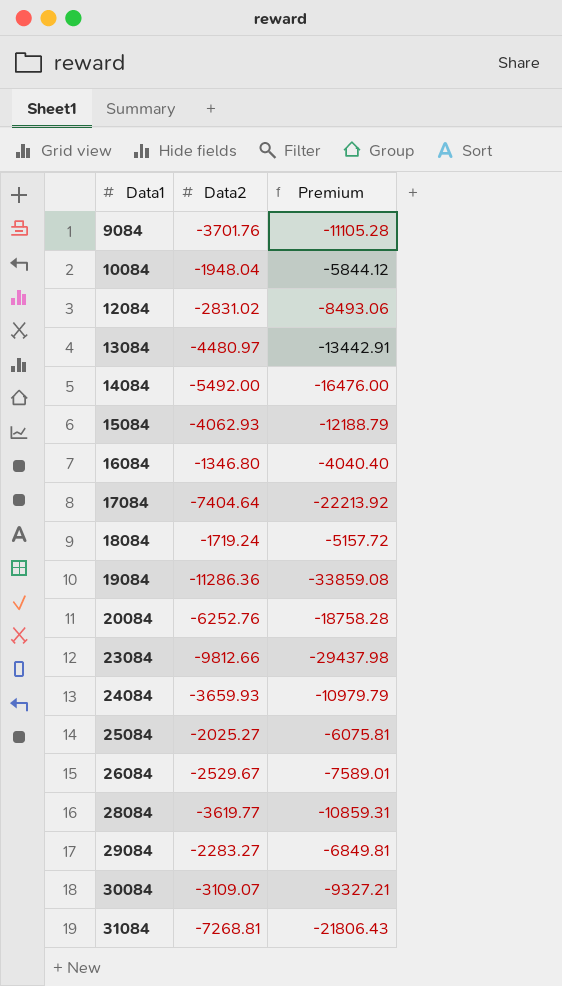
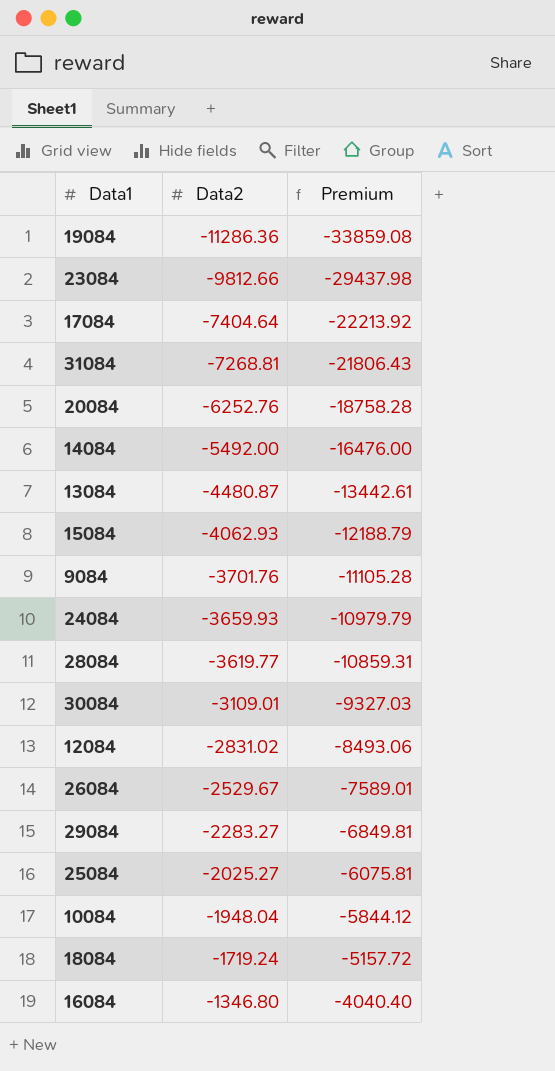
row order: Data1 ascending -> Data2 ascending
13084 | Data2: -4480.97 -> -4480.87
13084 | Premium: -13442.91 -> -13442.61
30084 | Data2: -3109.07 -> -3109.01
30084 | Premium: -9327.21 -> -9327.03

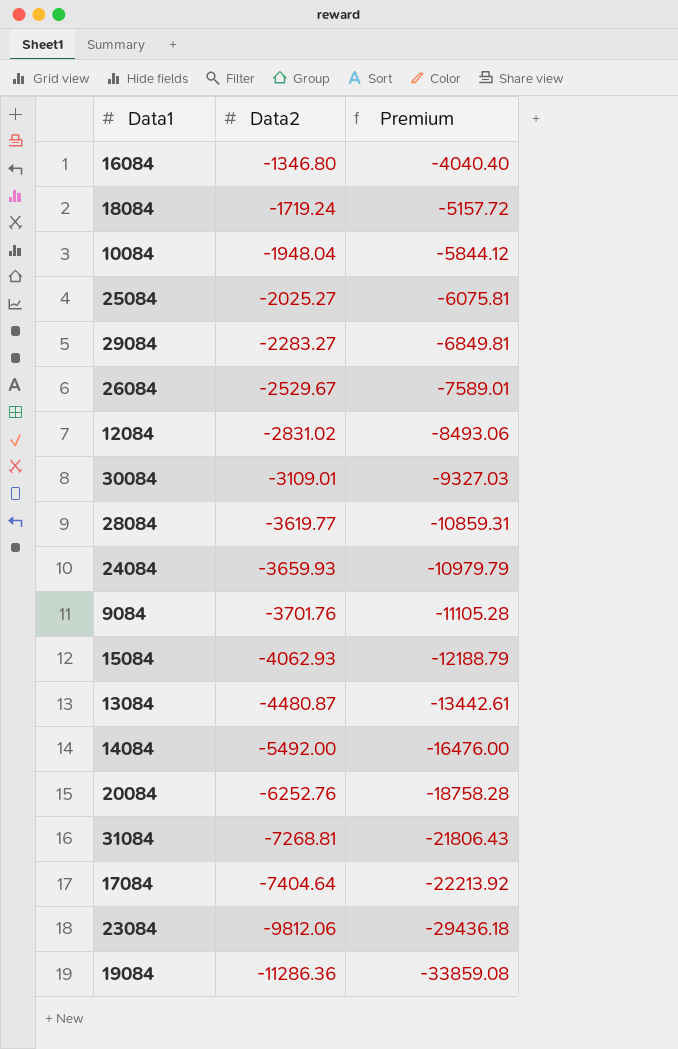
row order: Data2 ascending -> Data2 descending
23084 | Data2: -9812.66 -> -9812.06
23084 | Premium: -29437.98 -> -29436.18

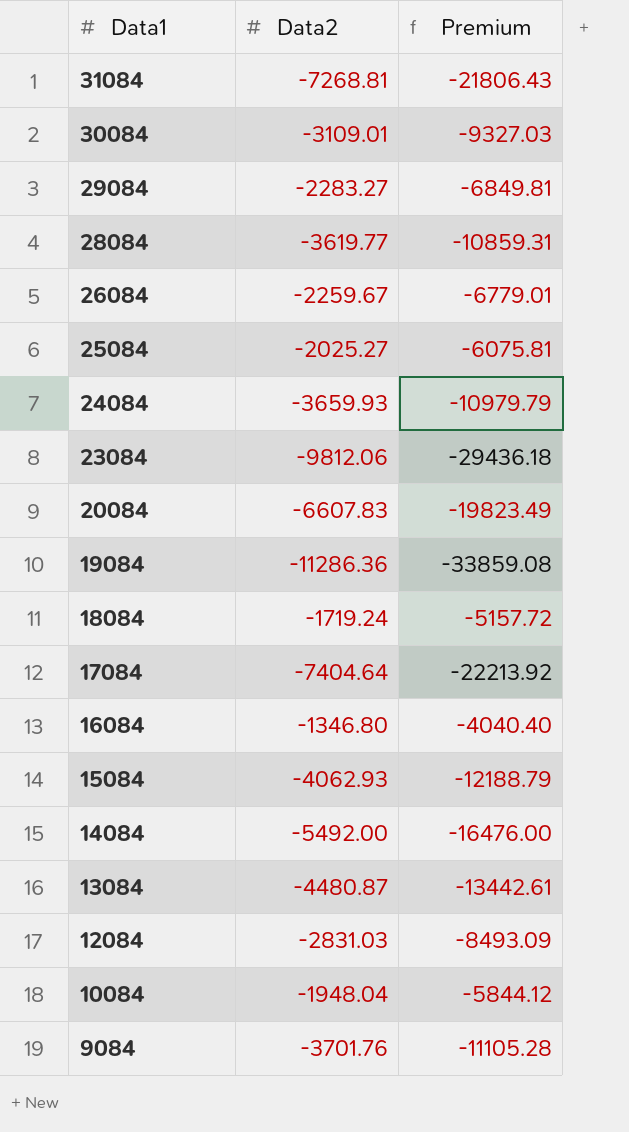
row order: Data2 descending -> Data1 descending
26084 | Data2: -2529.67 -> -2259.67
26084 | Premium: -7589.01 -> -6779.01
20084 | Data2: -6252.76 -> -6607.83
20084 | Premium: -18758.28 -> -19823.49
12084 | Data2: -2831.02 -> -2831.03
12084 | Premium: -8493.06 -> -8493.09

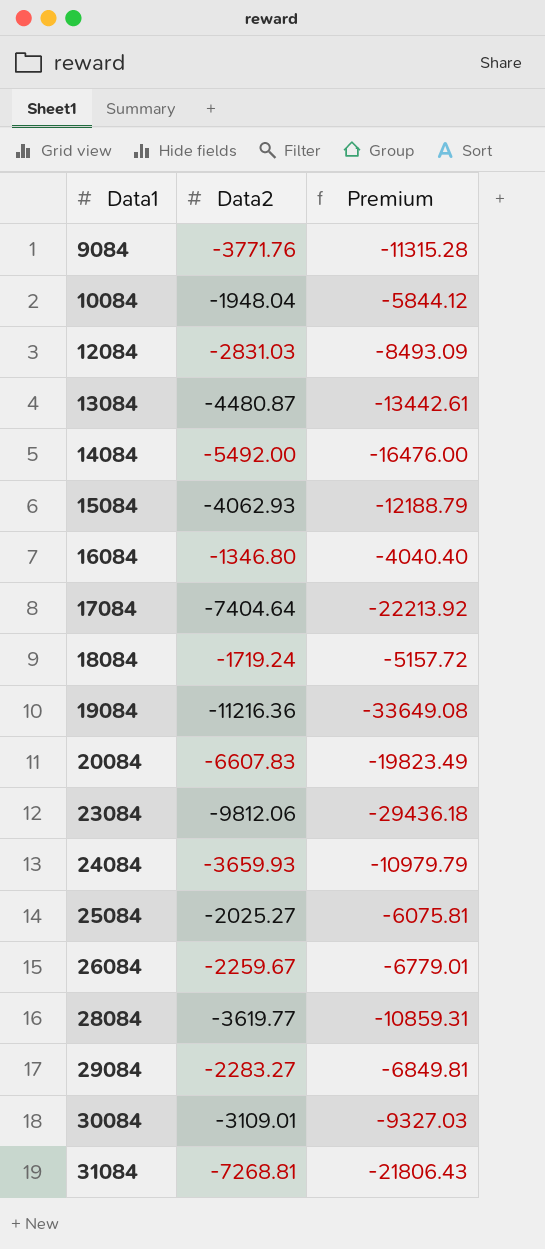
row order: Data1 descending -> Data1 ascending
9084 | Data2: -3701.76 -> -3771.76
9084 | Premium: -11105.28 -> -11315.28
19084 | Data2: -11286.36 -> -11216.36
19084 | Premium: -33859.08 -> -33649.08

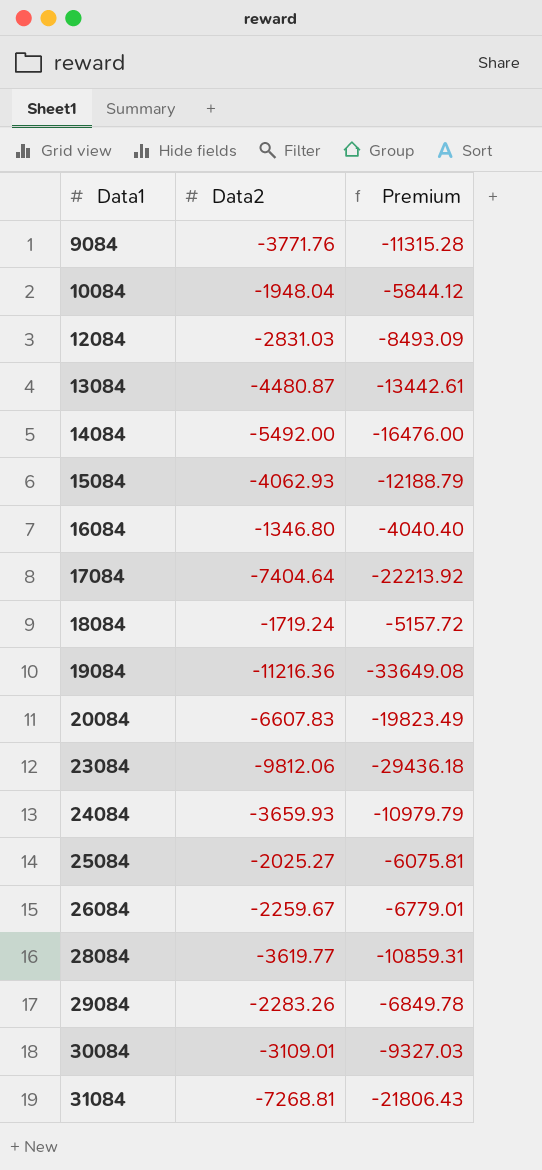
29084 | Data2: -2283.27 -> -2283.26
29084 | Premium: -6849.81 -> -6849.78

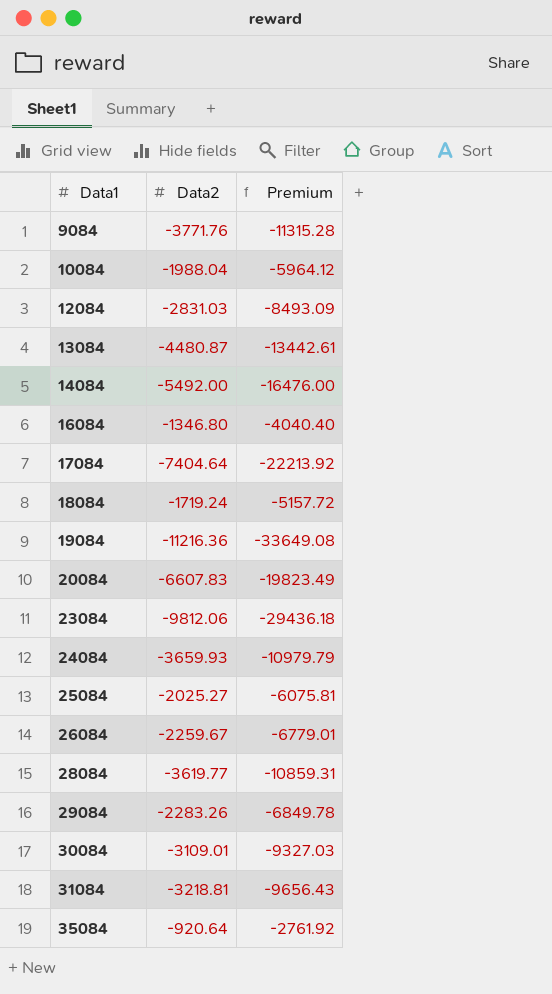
row 15084: -4062.93 | -12188.79 -> none
10084 | Data2: -1948.04 -> -1988.04
10084 | Premium: -5844.12 -> -5964.12
31084 | Data2: -7268.81 -> -3218.81
31084 | Premium: -21806.43 -> -9656.43
row 35084: none -> -920.64 | -2761.92

